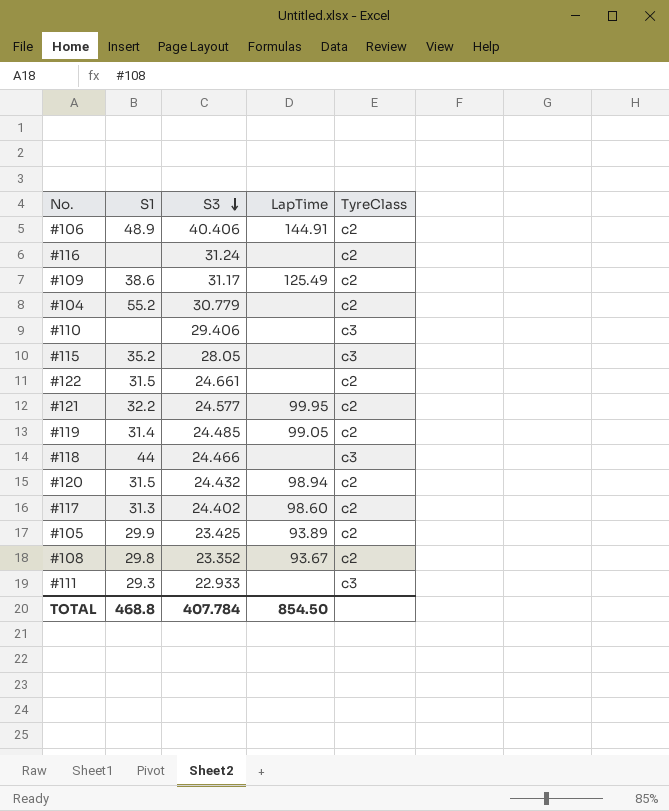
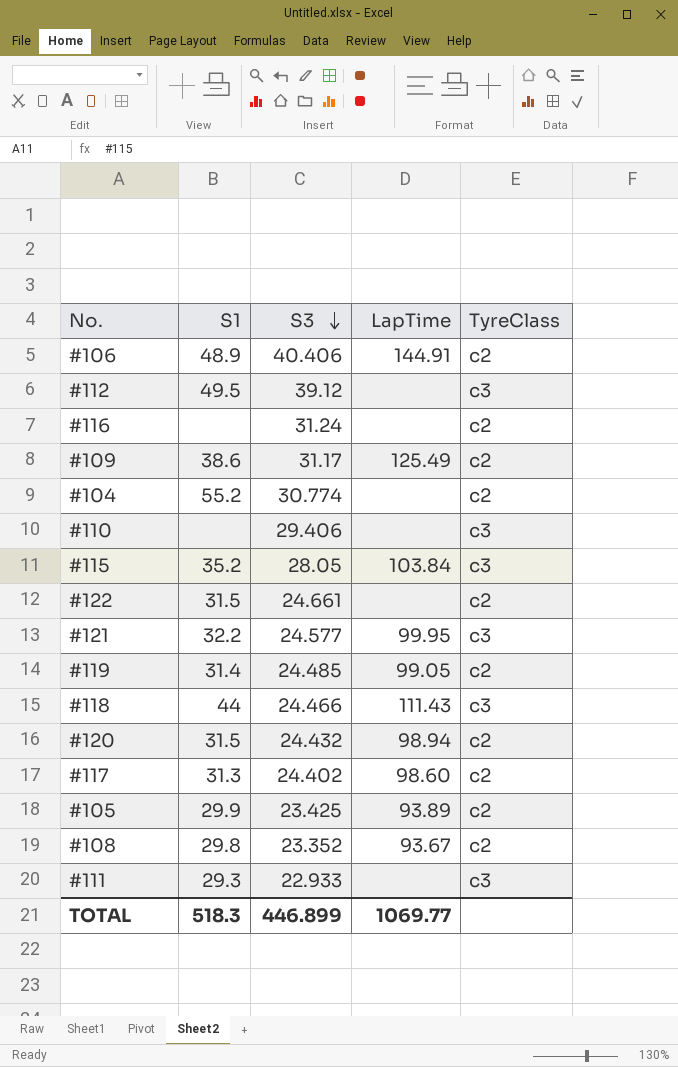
row #112: none -> 49.5 | 39.12 | none | c3
#104 | S3: 30.779 -> 30.774
#115 | LapTime: none -> 103.84
#121 | TyreClass: c2 -> c3
#118 | LapTime: none -> 111.43
TOTAL | S1: 468.8 -> 518.3
TOTAL | S3: 407.784 -> 446.899
TOTAL | LapTime: 854.50 -> 1069.77

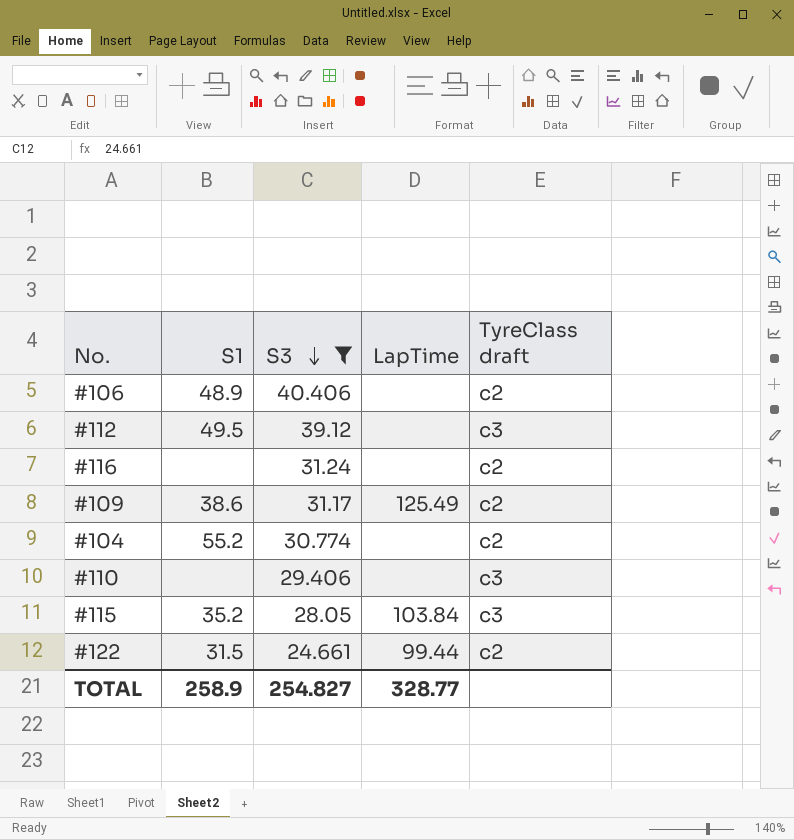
filter: none -> S3 >= 24.661
column name: TyreClass -> TyreClass draft
#106 | LapTime: 144.91 -> none
#122 | LapTime: none -> 99.44
TOTAL | S1: 518.3 -> 258.9
TOTAL | S3: 446.899 -> 254.827
TOTAL | LapTime: 1069.77 -> 328.77

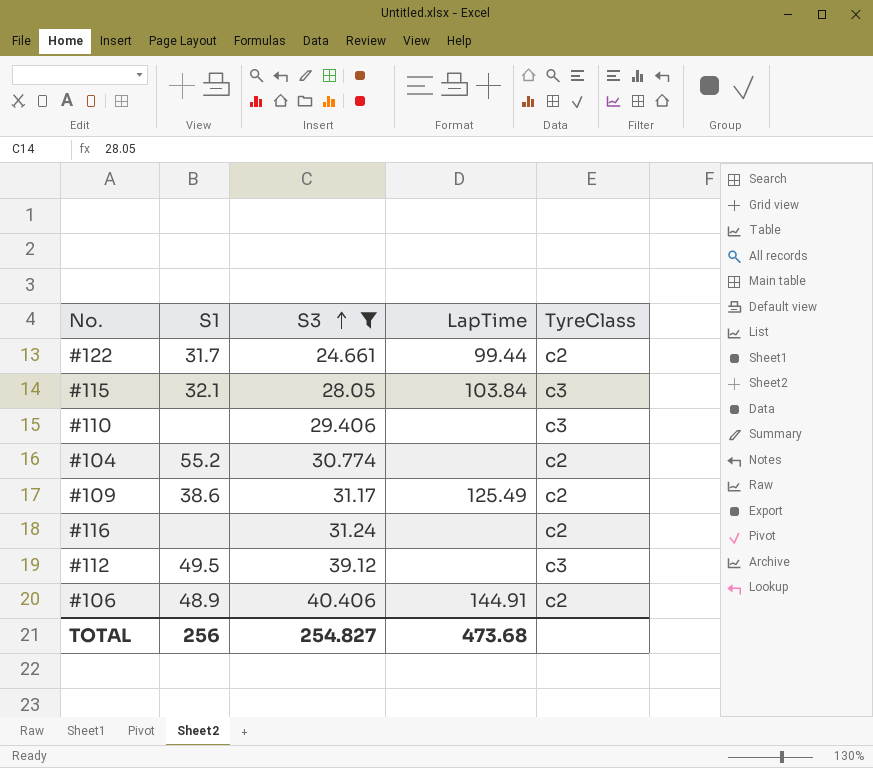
row order: S3 descending -> S3 ascending
column name: TyreClass draft -> TyreClass
#122 | S1: 31.5 -> 31.7
#115 | S1: 35.2 -> 32.1
#106 | LapTime: none -> 144.91
TOTAL | S1: 258.9 -> 256
TOTAL | LapTime: 328.77 -> 473.68

